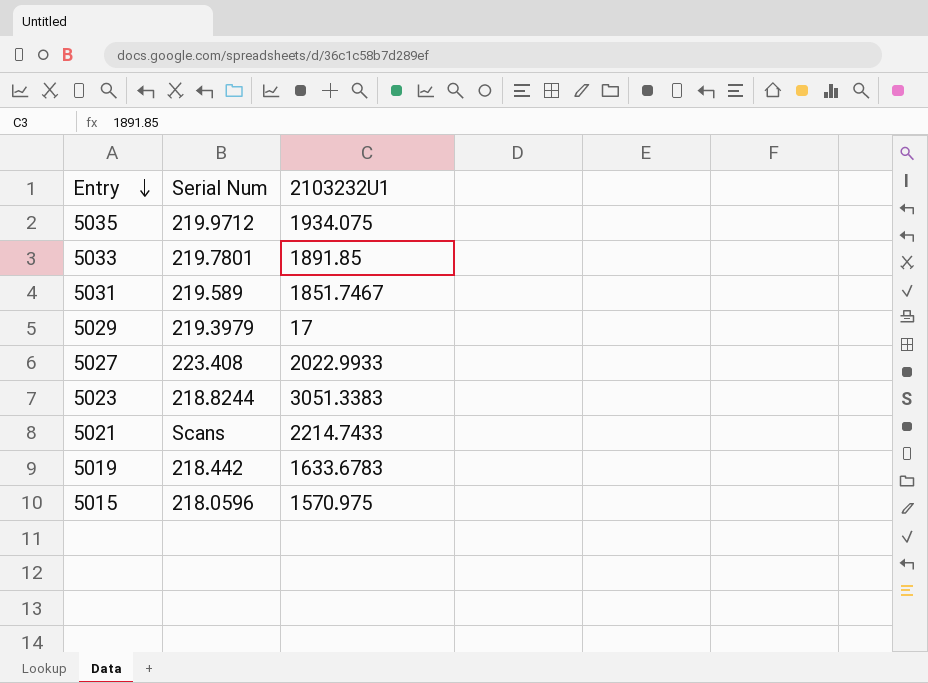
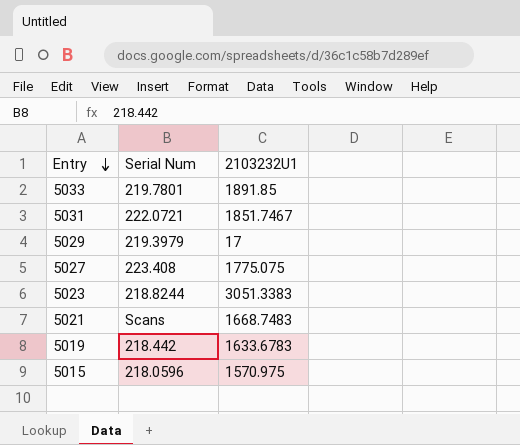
row 5035: 219.9712 | 1934.075 -> none
5031 | Serial Num: 219.589 -> 222.0721
5027 | 2103232U1: 2022.9933 -> 1775.075
5021 | 2103232U1: 2214.7433 -> 1668.7483

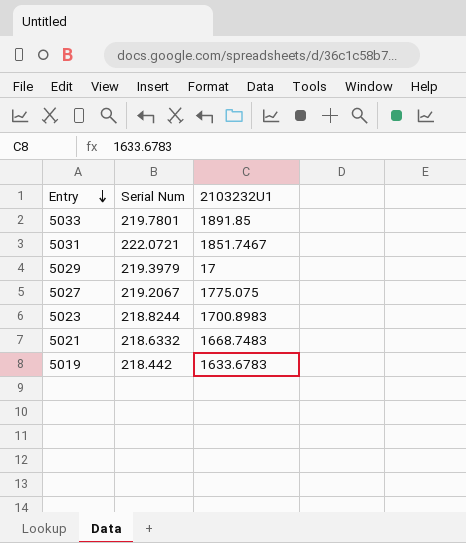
row 5015: 218.0596 | 1570.975 -> none
5027 | Serial Num: 223.408 -> 219.2067
5023 | 2103232U1: 3051.3383 -> 1700.8983
5021 | Serial Num: Scans -> 218.6332

